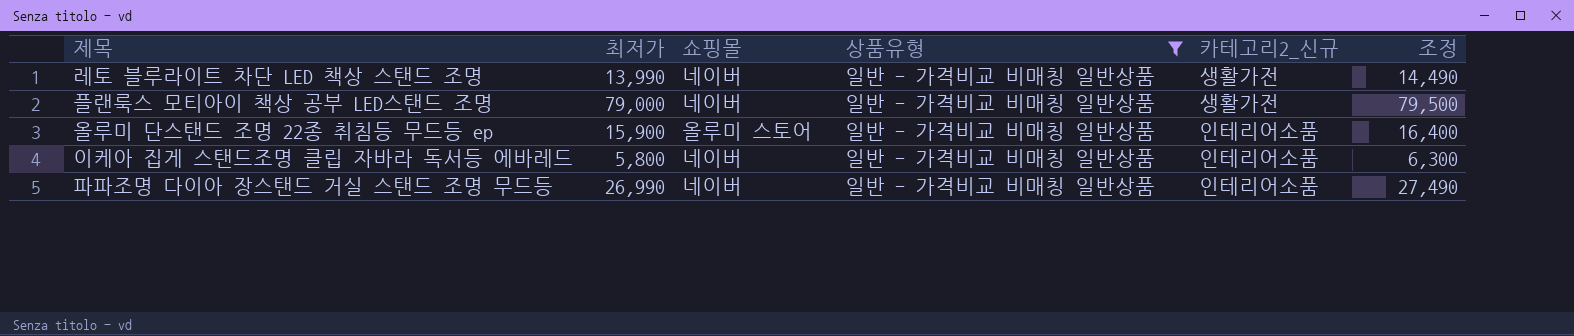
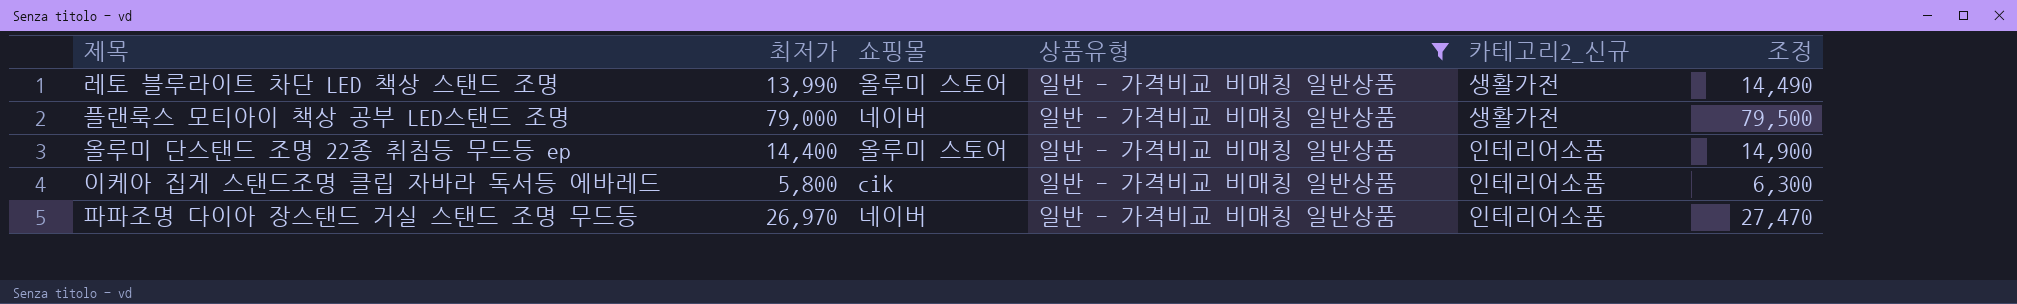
레토 블루라이트 차단 LED 책상 스탠드 조명 | 쇼핑몰: 네이버 -> 올루미 스토어
올루미 단스탠드 조명 22종 취침등 무드등 ep | 최저가: 15,900 -> 14,400
올루미 단스탠드 조명 22종 취침등 무드등 ep | 조정: 16,400 -> 14,900
이케아 집게 스탠드조명 클립 자바라 독서등 에바레드 | 쇼핑몰: 네이버 -> cik
파파조명 다이아 장스탠드 거실 스탠드 조명 무드등 | 최저가: 26,990 -> 26,970
파파조명 다이아 장스탠드 거실 스탠드 조명 무드등 | 조정: 27,490 -> 27,470

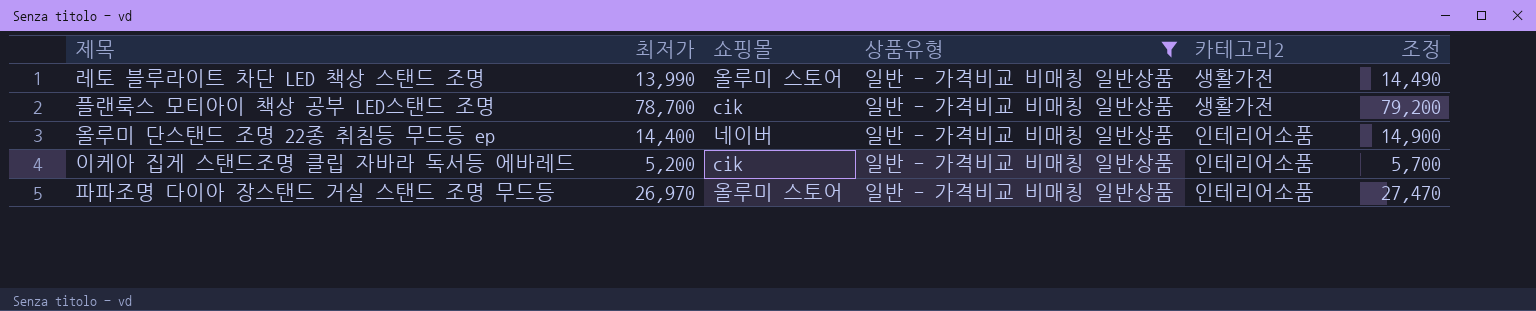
column name: 카테고리2_신규 -> 카테고리2
플랜룩스 모티아이 책상 공부 LED스탠드 조명 | 최저가: 79,000 -> 78,700
플랜룩스 모티아이 책상 공부 LED스탠드 조명 | 쇼핑몰: 네이버 -> cik
플랜룩스 모티아이 책상 공부 LED스탠드 조명 | 조정: 79,500 -> 79,200
올루미 단스탠드 조명 22종 취침등 무드등 ep | 쇼핑몰: 올루미 스토어 -> 네이버
이케아 집게 스탠드조명 클립 자바라 독서등 에바레드 | 최저가: 5,800 -> 5,200
이케아 집게 스탠드조명 클립 자바라 독서등 에바레드 | 조정: 6,300 -> 5,700
파파조명 다이아 장스탠드 거실 스탠드 조명 무드등 | 쇼핑몰: 네이버 -> 올루미 스토어

